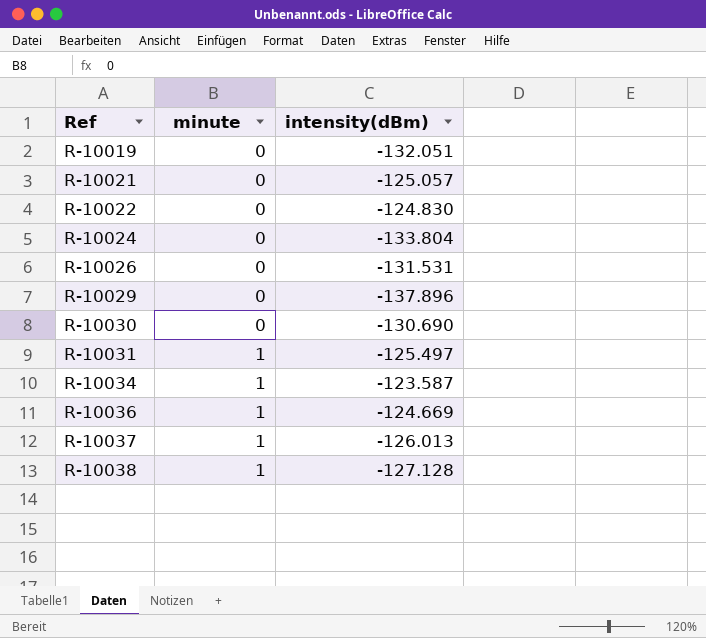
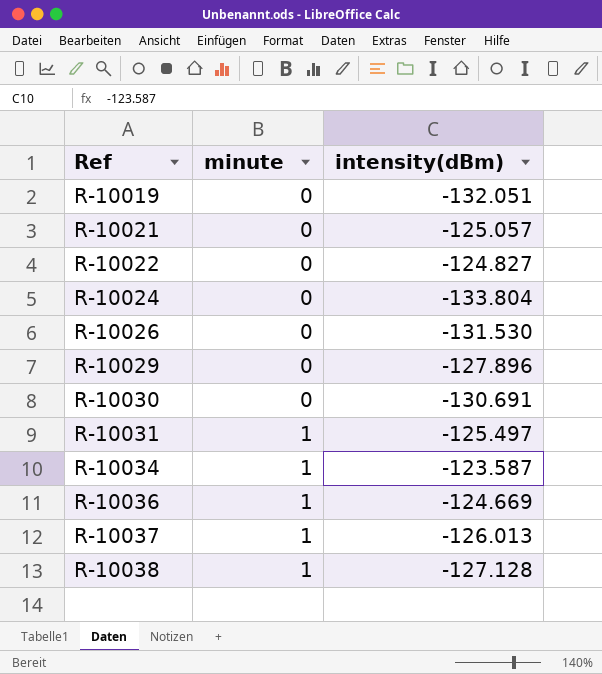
R-10022 | intensity(dBm): -124.830 -> -124.827
R-10026 | intensity(dBm): -131.531 -> -131.530
R-10029 | intensity(dBm): -137.896 -> -127.896
R-10030 | intensity(dBm): -130.690 -> -130.691

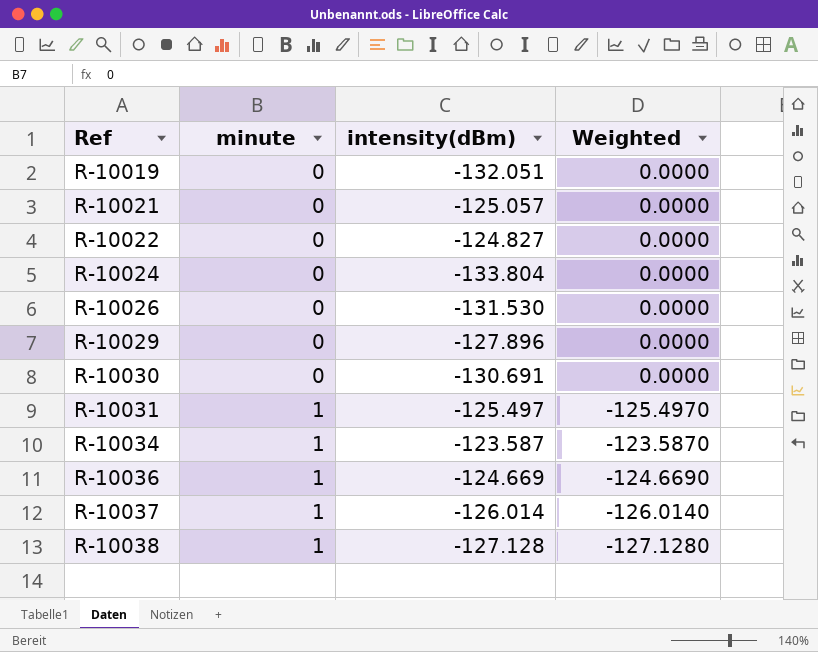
column Weighted | formula: none -> [minute] * [intensity(dBm)]
R-10037 | intensity(dBm): -126.013 -> -126.014

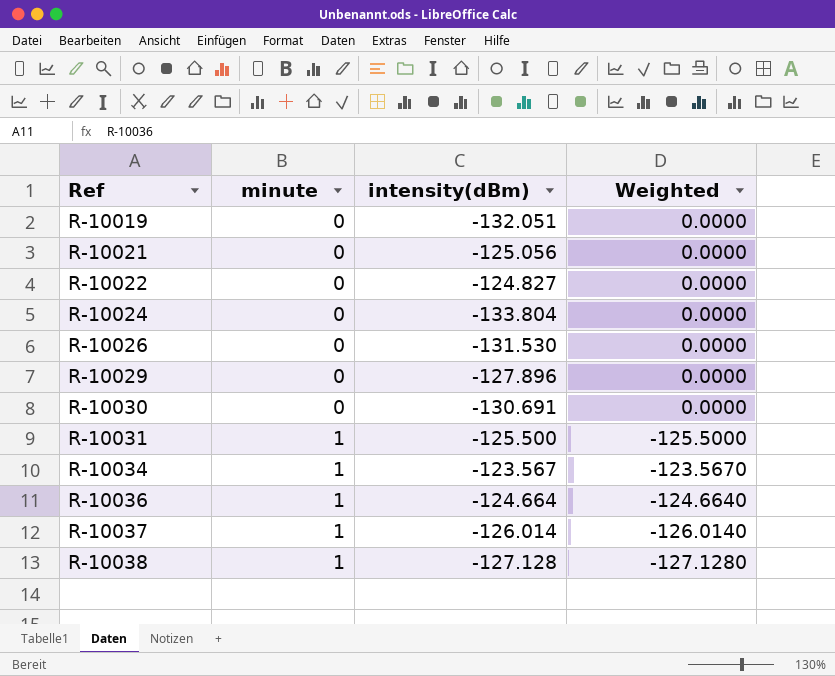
R-10021 | intensity(dBm): -125.057 -> -125.056
R-10031 | intensity(dBm): -125.497 -> -125.500
R-10031 | Weighted: -125.4970 -> -125.5000
R-10034 | intensity(dBm): -123.587 -> -123.567
R-10034 | Weighted: -123.5870 -> -123.5670
R-10036 | intensity(dBm): -124.669 -> -124.664
R-10036 | Weighted: -124.6690 -> -124.6640

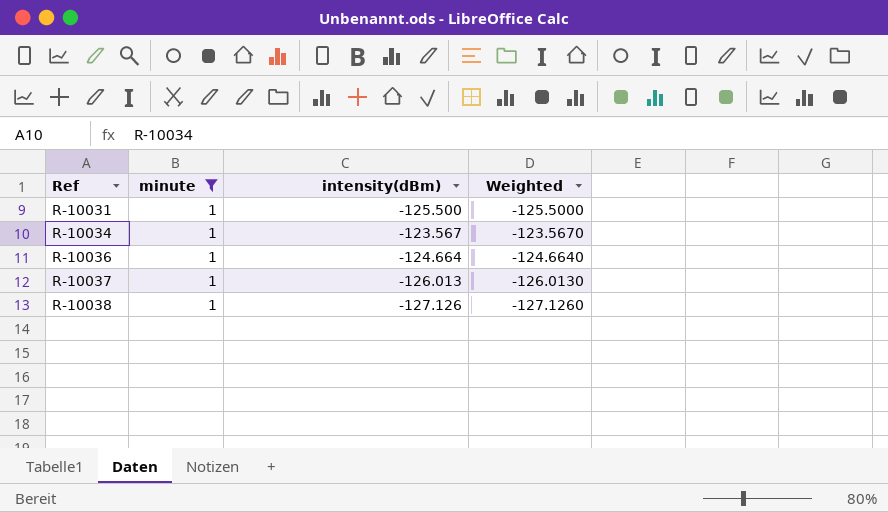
filter: none -> minute = 1
R-10037 | intensity(dBm): -126.014 -> -126.013
R-10037 | Weighted: -126.0140 -> -126.0130
R-10038 | intensity(dBm): -127.128 -> -127.126
R-10038 | Weighted: -127.1280 -> -127.1260

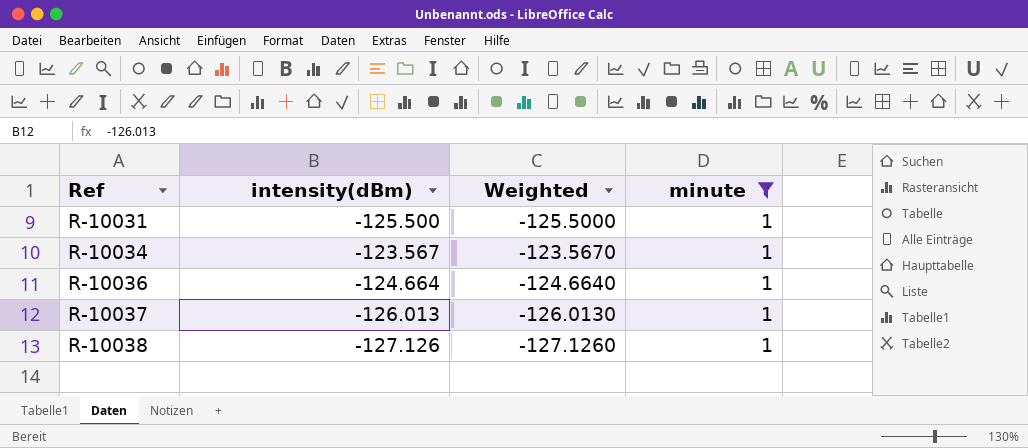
column minute | position: 2 -> 4

